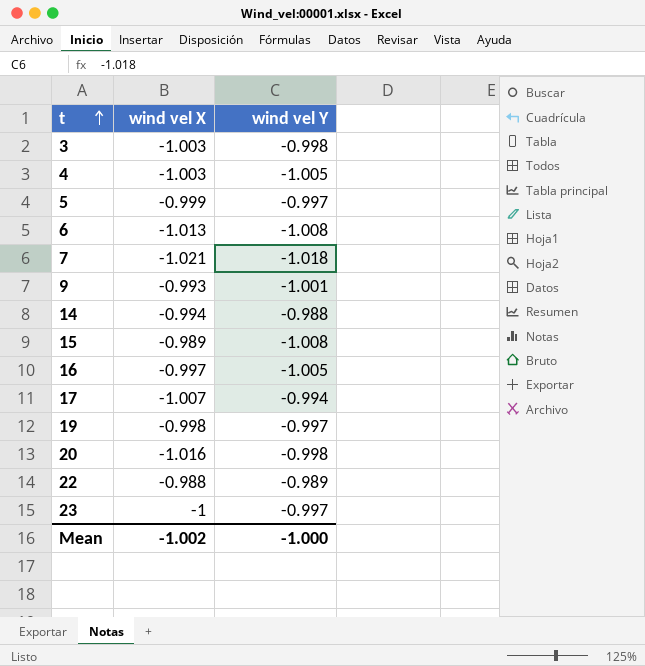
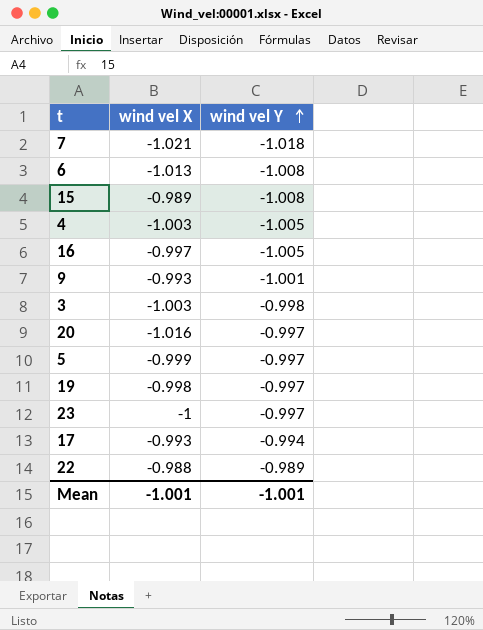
row order: t ascending -> wind vel Y ascending
row 14: -0.994 | -0.988 -> none
20 | wind vel Y: -0.998 -> -0.997
17 | wind vel X: -1.007 -> -0.993
Mean | wind vel X: -1.002 -> -1.001
Mean | wind vel Y: -1.000 -> -1.001

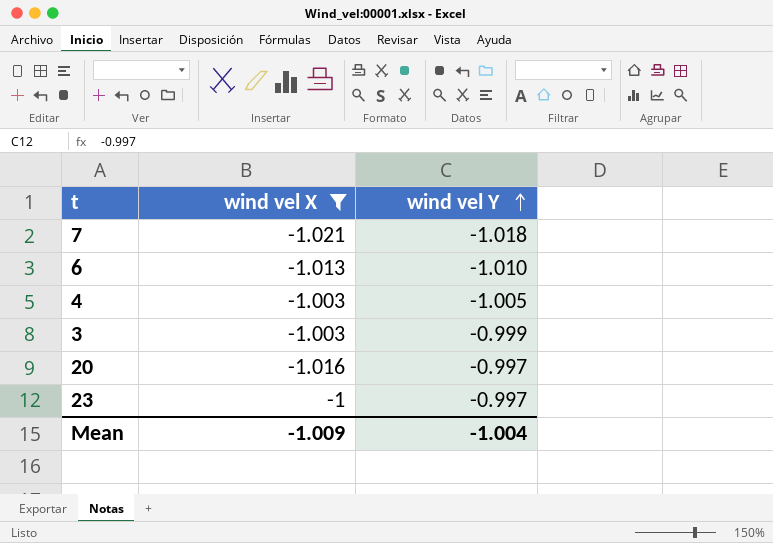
filter: none -> wind vel X <= -1
6 | wind vel Y: -1.008 -> -1.010
3 | wind vel Y: -0.998 -> -0.999
Mean | wind vel X: -1.001 -> -1.009
Mean | wind vel Y: -1.001 -> -1.004

